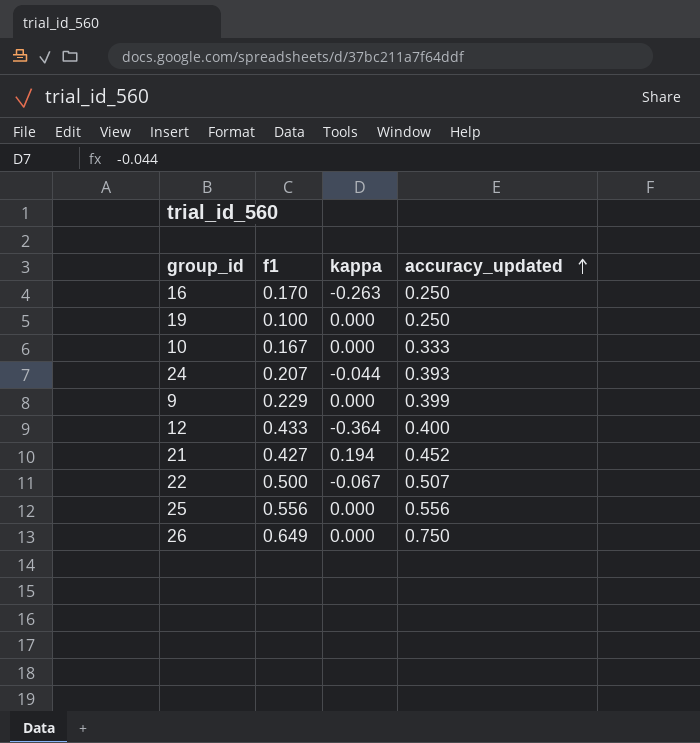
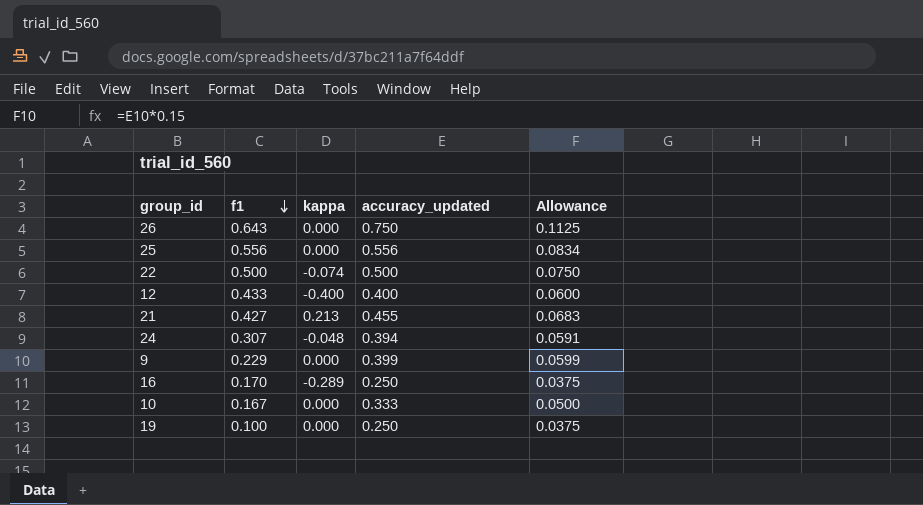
row order: accuracy_updated ascending -> f1 descending
column Allowance | formula: none -> [accuracy_updated] * 0.15
26 | f1: 0.649 -> 0.643
22 | kappa: -0.067 -> -0.074
22 | accuracy_updated: 0.507 -> 0.500
12 | kappa: -0.364 -> -0.400
21 | kappa: 0.194 -> 0.213
21 | accuracy_updated: 0.452 -> 0.455
24 | f1: 0.207 -> 0.307
24 | kappa: -0.044 -> -0.048
24 | accuracy_updated: 0.393 -> 0.394
16 | kappa: -0.263 -> -0.289

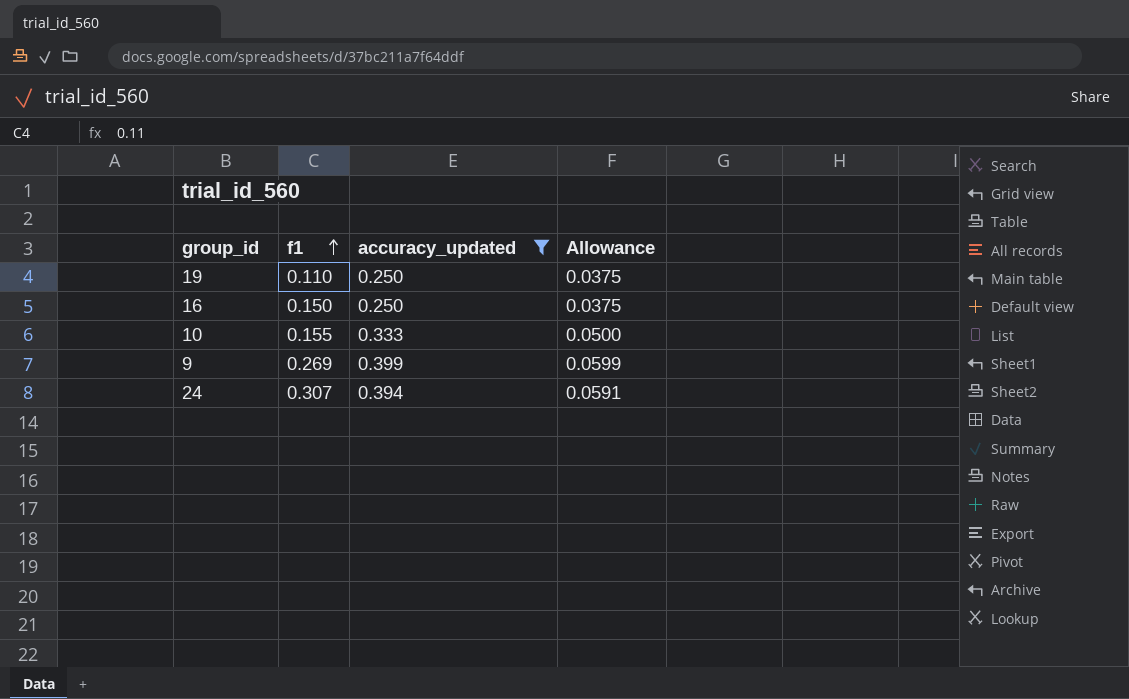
filter: none -> accuracy_updated <= 0.399
row order: f1 descending -> f1 ascending
column kappa | position: 3 -> none
19 | f1: 0.100 -> 0.110
16 | f1: 0.170 -> 0.150
10 | f1: 0.167 -> 0.155
9 | f1: 0.229 -> 0.269

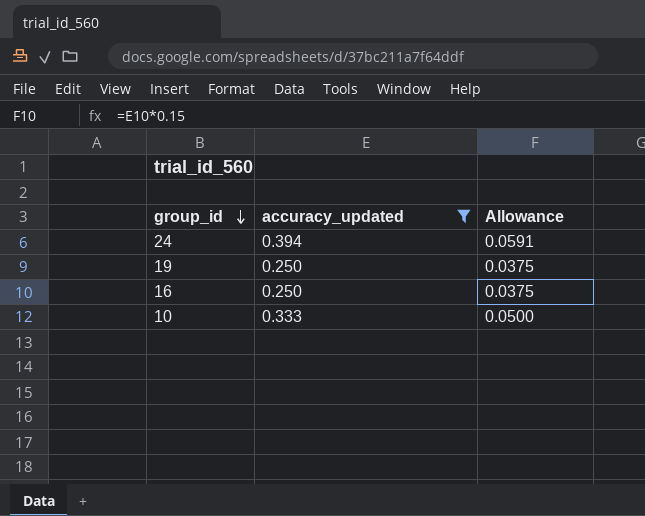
row order: f1 ascending -> group_id descending
column f1 | position: 2 -> none
row 9: 0.269 | 0.399 | 0.0599 -> none

